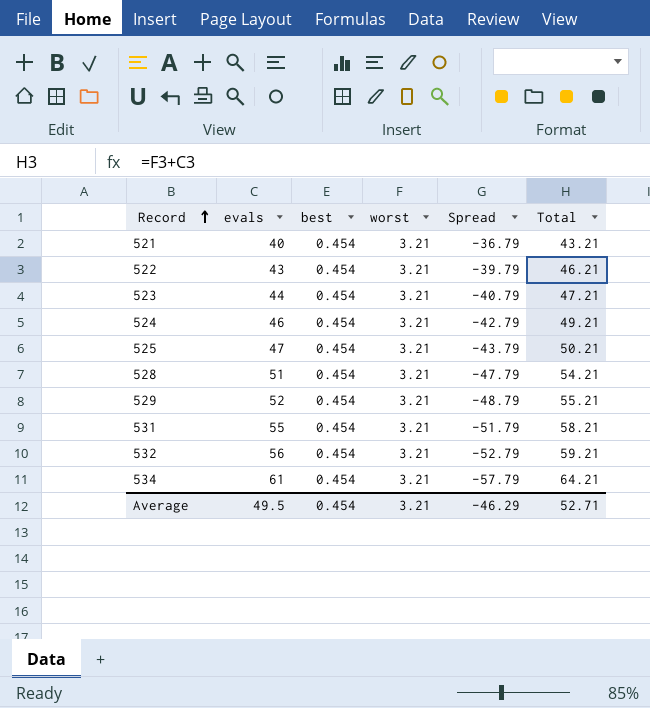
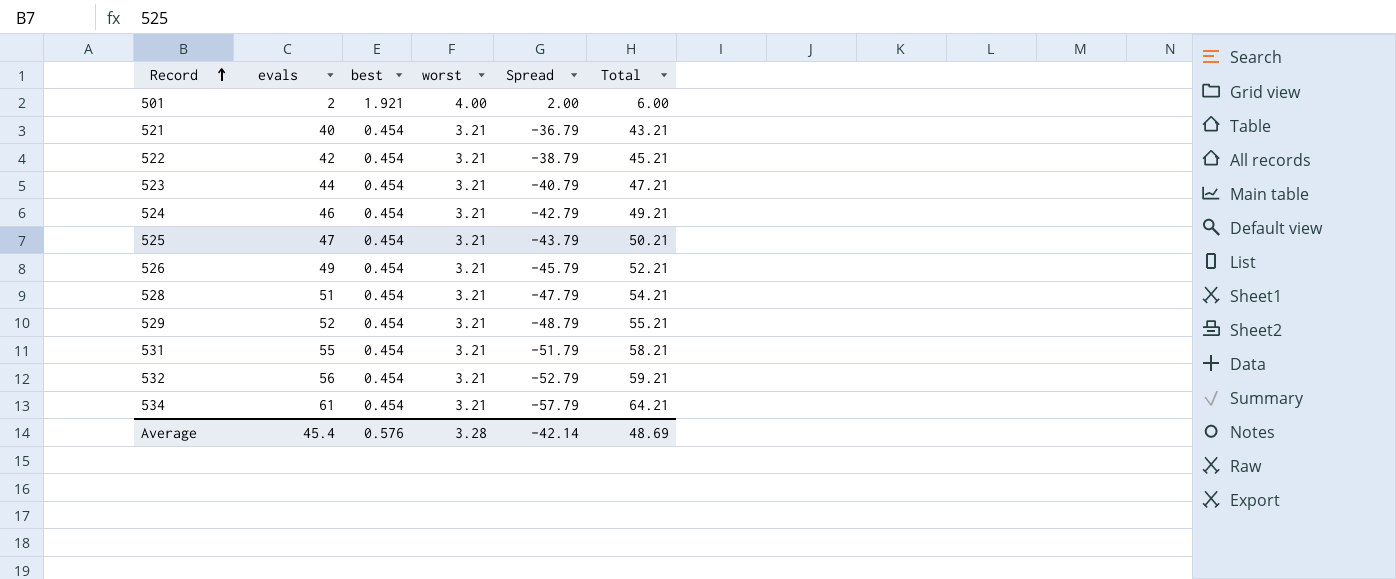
row 501: none -> 2 | 1.921 | 4.00 | 2.00 | 6.00
522 | evals: 43 -> 42
522 | Spread: -39.79 -> -38.79
522 | Total: 46.21 -> 45.21
row 526: none -> 49 | 0.454 | 3.21 | -45.79 | 52.21
Average | evals: 49.5 -> 45.4
Average | best: 0.454 -> 0.576
Average | worst: 3.21 -> 3.28
Average | Spread: -46.29 -> -42.14
Average | Total: 52.71 -> 48.69

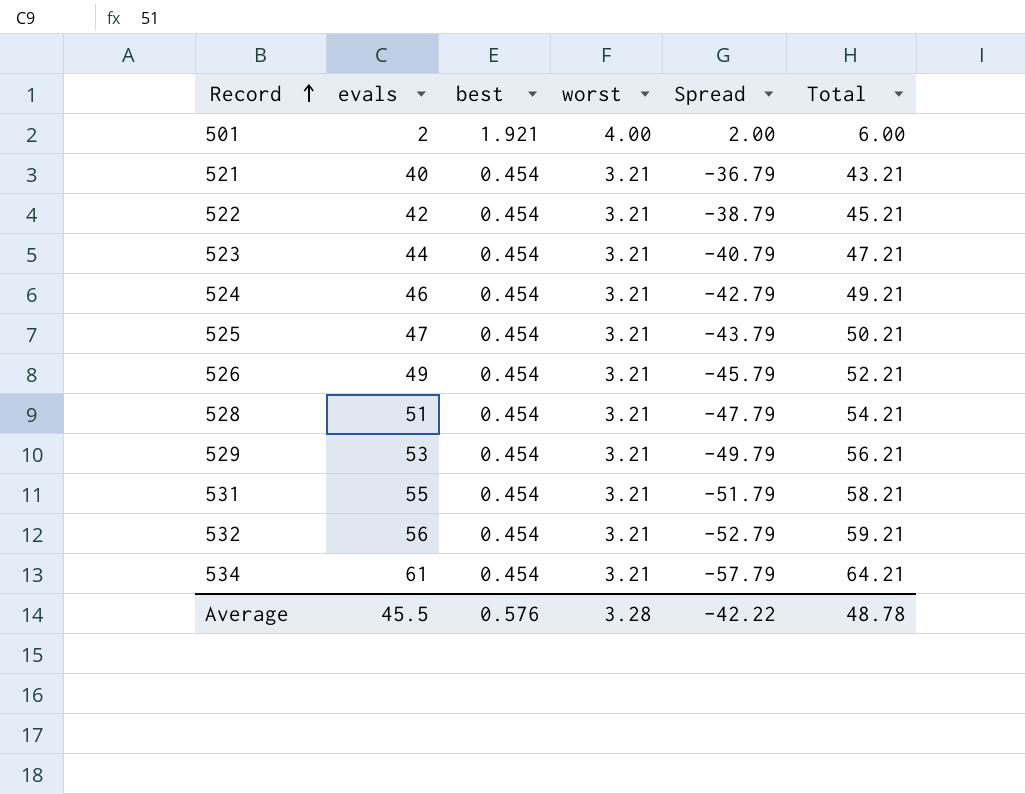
529 | evals: 52 -> 53
529 | Spread: -48.79 -> -49.79
529 | Total: 55.21 -> 56.21
Average | evals: 45.4 -> 45.5
Average | Spread: -42.14 -> -42.22
Average | Total: 48.69 -> 48.78

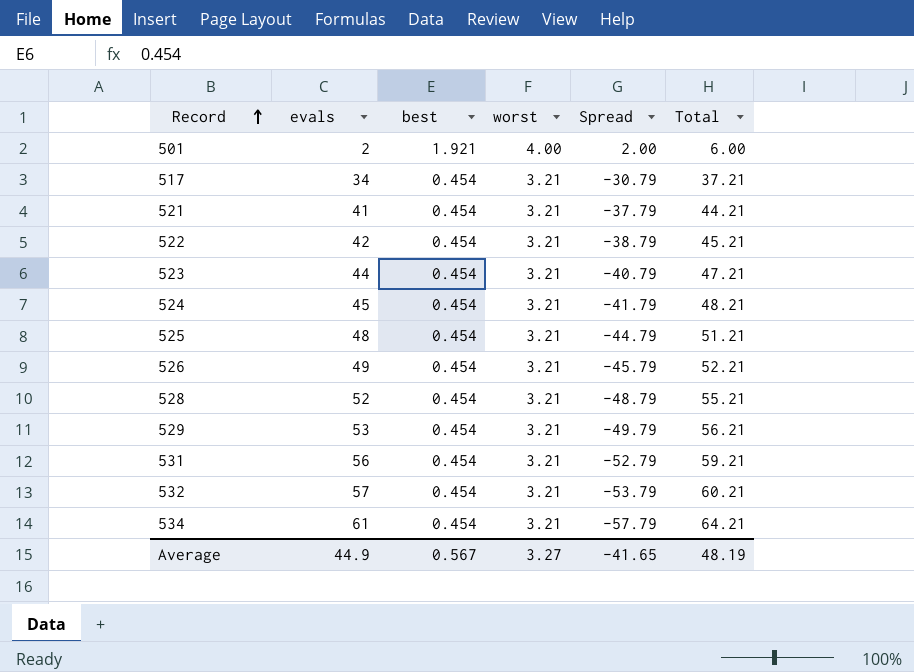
row 517: none -> 34 | 0.454 | 3.21 | -30.79 | 37.21
521 | evals: 40 -> 41
521 | Spread: -36.79 -> -37.79
521 | Total: 43.21 -> 44.21
524 | evals: 46 -> 45
524 | Spread: -42.79 -> -41.79
524 | Total: 49.21 -> 48.21
525 | evals: 47 -> 48
525 | Spread: -43.79 -> -44.79
525 | Total: 50.21 -> 51.21
528 | evals: 51 -> 52
528 | Spread: -47.79 -> -48.79
528 | Total: 54.21 -> 55.21
531 | evals: 55 -> 56
531 | Spread: -51.79 -> -52.79
531 | Total: 58.21 -> 59.21
532 | evals: 56 -> 57
532 | Spread: -52.79 -> -53.79
532 | Total: 59.21 -> 60.21
Average | evals: 45.5 -> 44.9
Average | best: 0.576 -> 0.567
Average | worst: 3.28 -> 3.27
Average | Spread: -42.22 -> -41.65
Average | Total: 48.78 -> 48.19

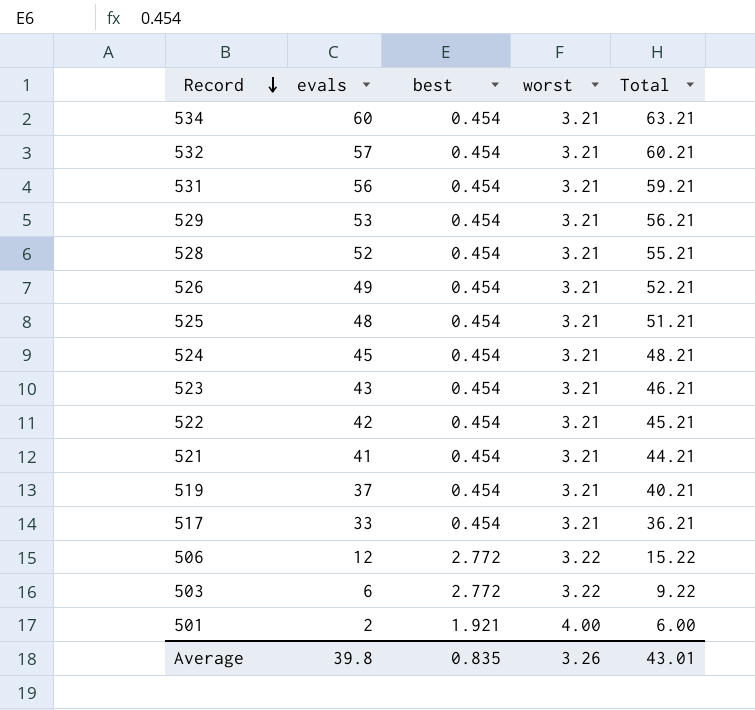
row order: Record ascending -> Record descending
column Spread | formula: [worst] - [evals] -> none
534 | evals: 61 -> 60
534 | Total: 64.21 -> 63.21
523 | evals: 44 -> 43
523 | Total: 47.21 -> 46.21
row 519: none -> 37 | 0.454 | 3.21 | 40.21
517 | evals: 34 -> 33
517 | Total: 37.21 -> 36.21
row 506: none -> 12 | 2.772 | 3.22 | 15.22
row 503: none -> 6 | 2.772 | 3.22 | 9.22
Average | evals: 44.9 -> 39.8
Average | best: 0.567 -> 0.835
Average | worst: 3.27 -> 3.26
Average | Total: 48.19 -> 43.01

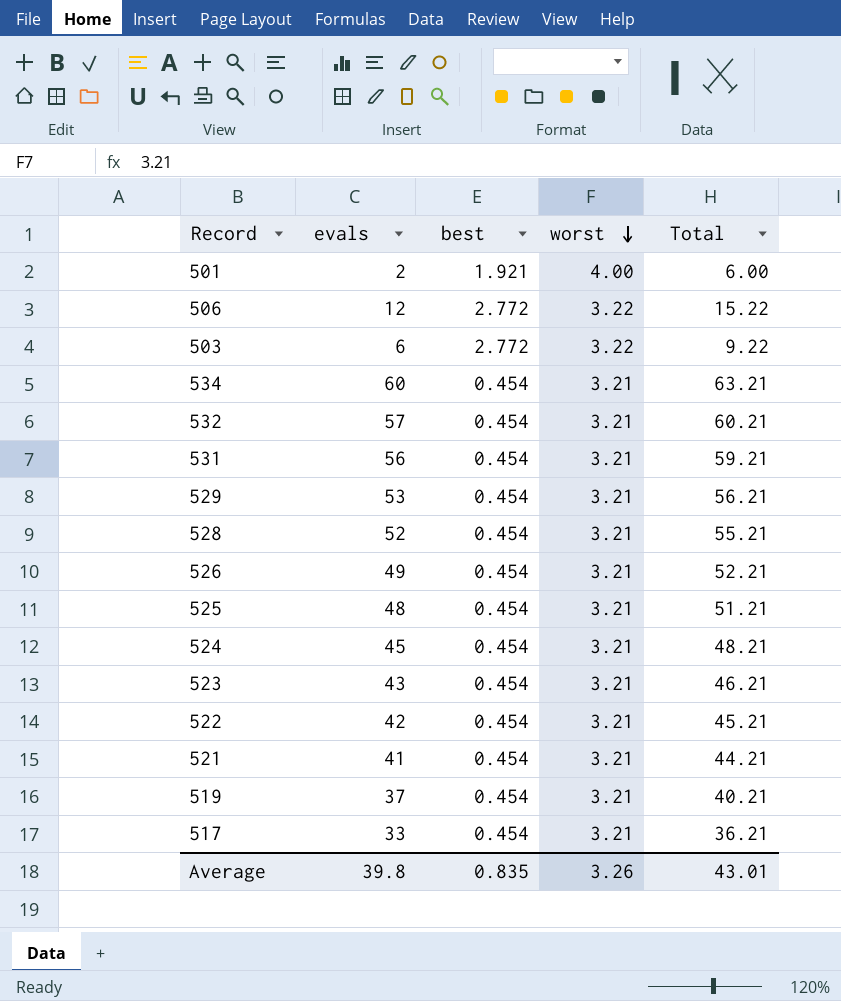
row order: Record descending -> worst descending

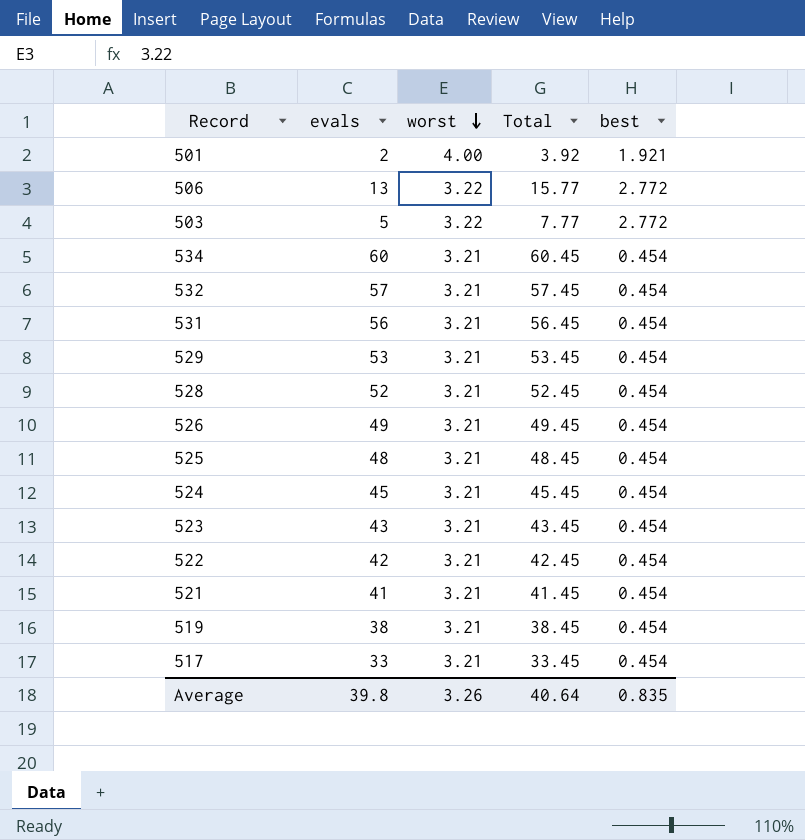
column Total | formula: [evals] + [worst] -> [evals] + [best]
column best | position: 3 -> 5
506 | evals: 12 -> 13
503 | evals: 6 -> 5
519 | evals: 37 -> 38
Average | Total: 43.01 -> 40.64

